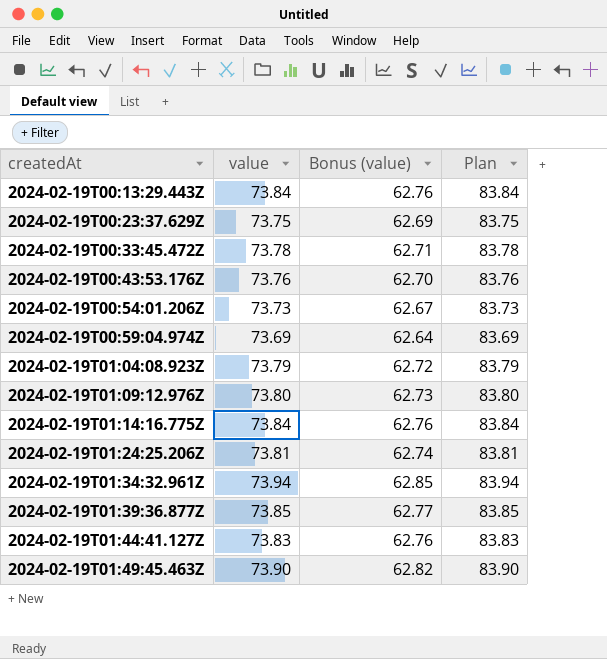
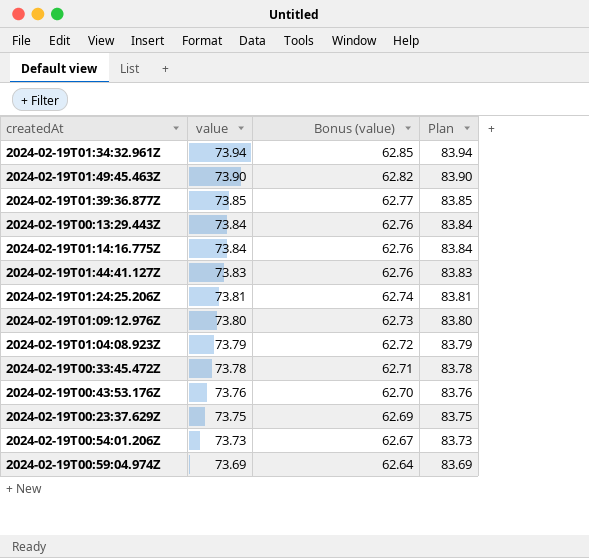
row order: createdAt ascending -> value descending

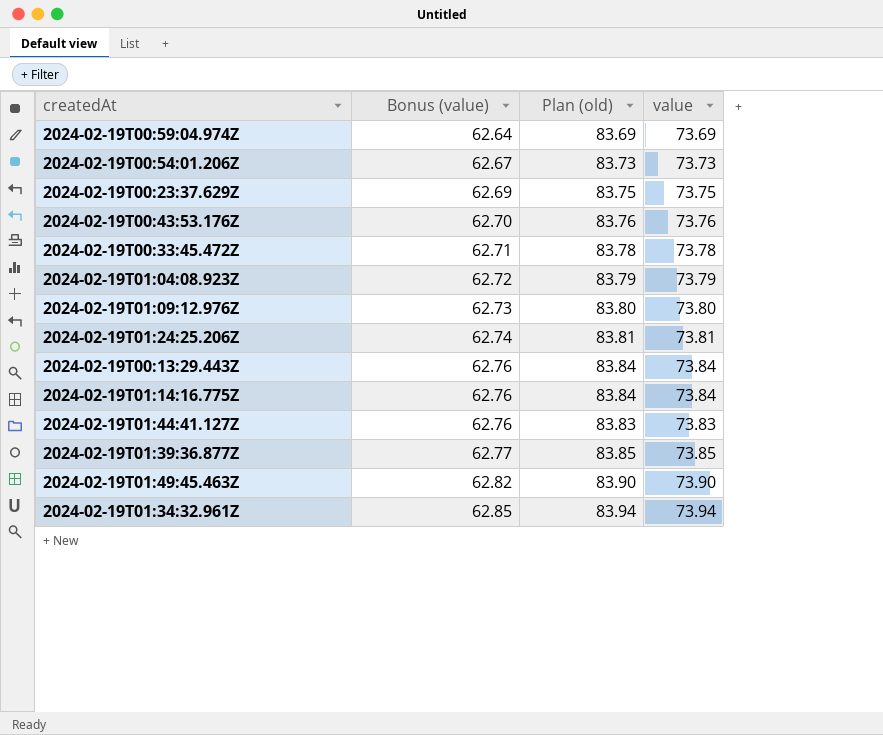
row order: value descending -> Bonus (value) ascending
column name: Plan -> Plan (old)
column value | position: 2 -> 4

